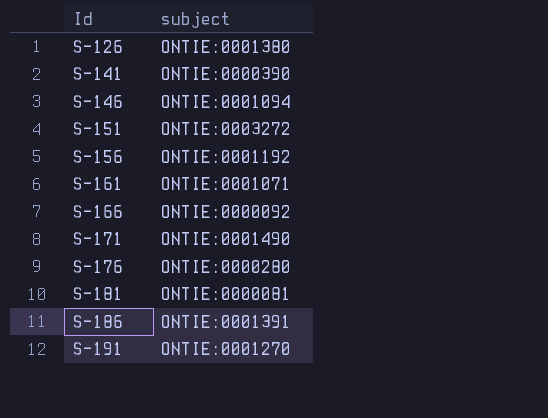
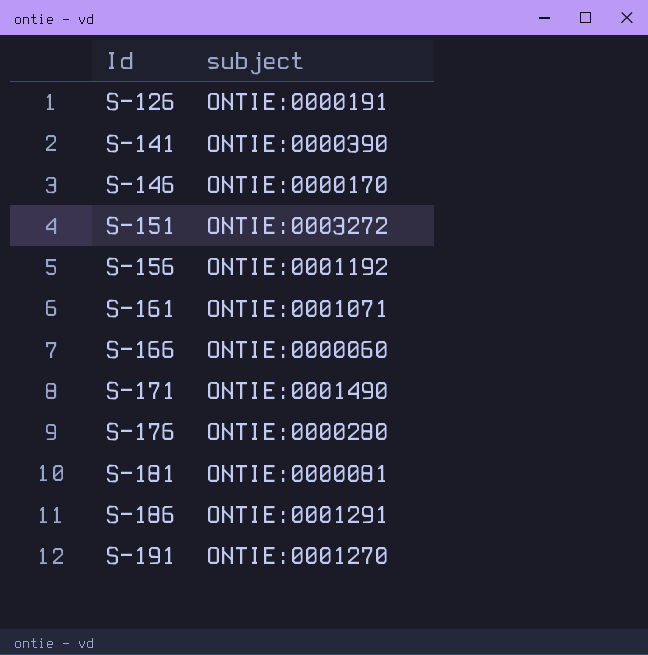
S-126 | subject: ONTIE:0001380 -> ONTIE:0000191
S-146 | subject: ONTIE:0001094 -> ONTIE:0000170
S-166 | subject: ONTIE:0000092 -> ONTIE:0000060
S-186 | subject: ONTIE:0001391 -> ONTIE:0001291

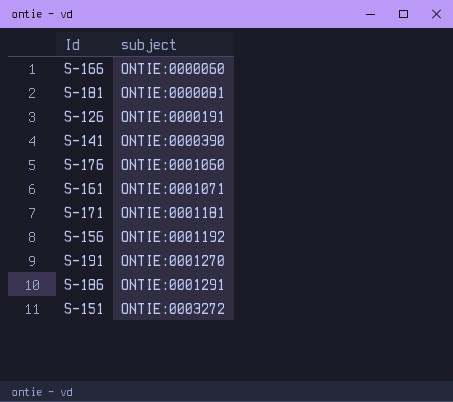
row order: Id ascending -> subject ascending
row S-146: ONTIE:0000170 -> none
S-176 | subject: ONTIE:0000280 -> ONTIE:0001060
S-171 | subject: ONTIE:0001490 -> ONTIE:0001181

